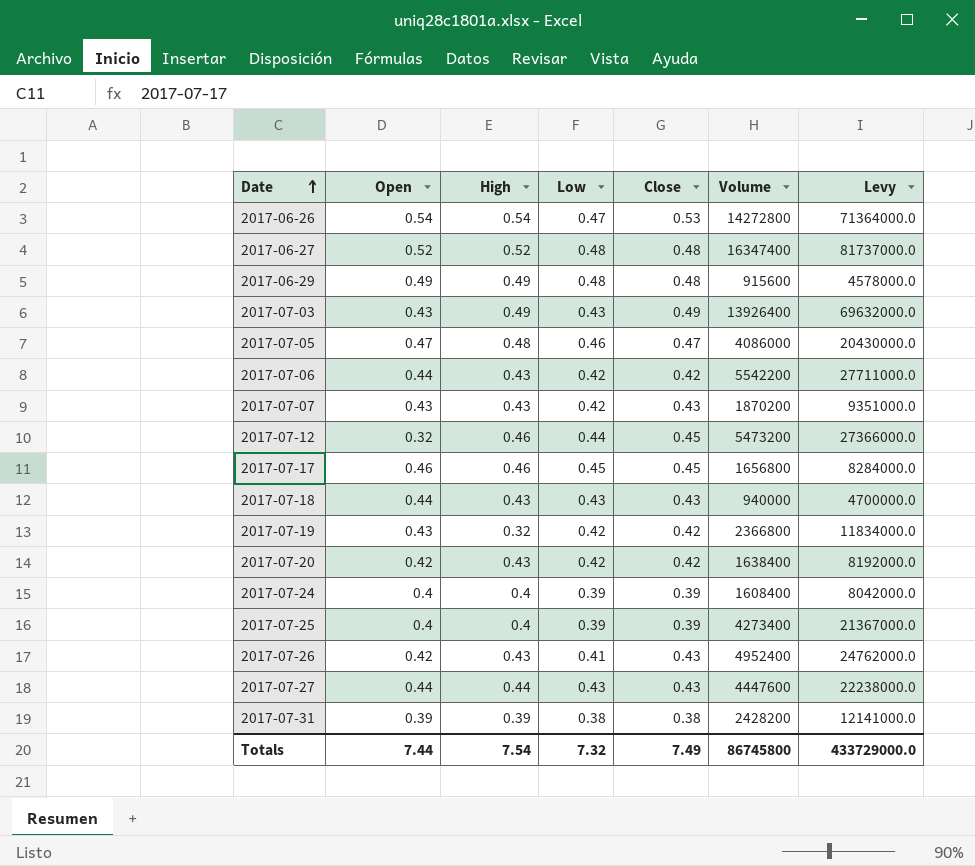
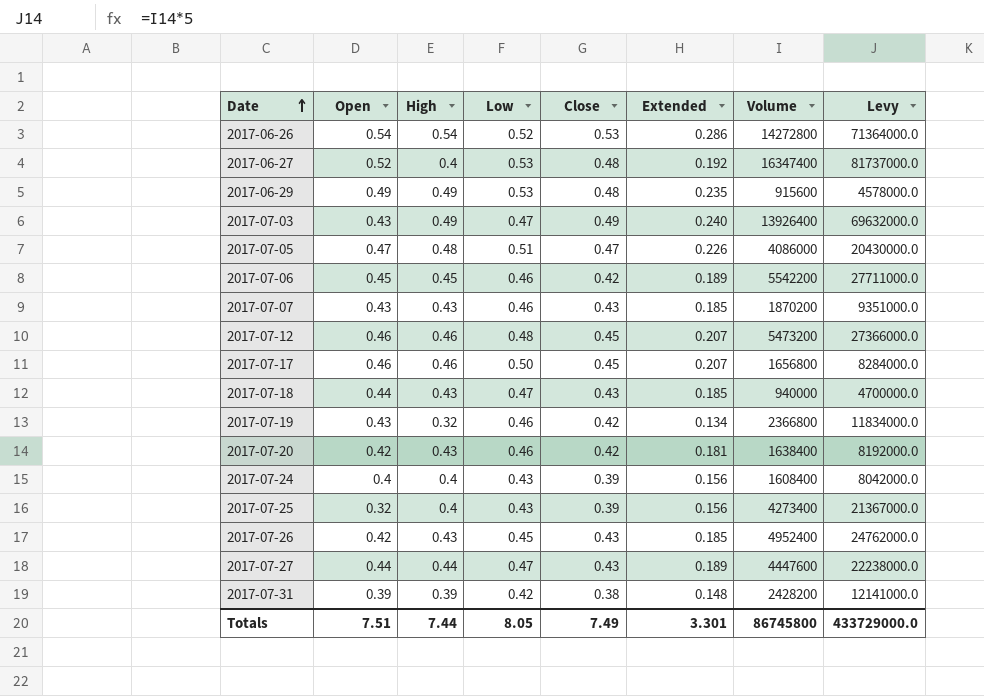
column Extended | formula: none -> [High] * [Close]
2017-06-26 | Low: 0.47 -> 0.52
2017-06-27 | High: 0.52 -> 0.4
2017-06-27 | Low: 0.48 -> 0.53
2017-06-29 | Low: 0.48 -> 0.53
2017-07-03 | Low: 0.43 -> 0.47
2017-07-05 | Low: 0.46 -> 0.51
2017-07-06 | Open: 0.44 -> 0.45
2017-07-06 | High: 0.43 -> 0.45
2017-07-06 | Low: 0.42 -> 0.46
2017-07-07 | Low: 0.42 -> 0.46
2017-07-12 | Open: 0.32 -> 0.46
2017-07-12 | Low: 0.44 -> 0.48
2017-07-17 | Low: 0.45 -> 0.50
2017-07-18 | Low: 0.43 -> 0.47
2017-07-19 | Low: 0.42 -> 0.46
2017-07-20 | Low: 0.42 -> 0.46
2017-07-24 | Low: 0.39 -> 0.43
2017-07-25 | Open: 0.4 -> 0.32
2017-07-25 | Low: 0.39 -> 0.43
2017-07-26 | Low: 0.41 -> 0.45
2017-07-27 | Low: 0.43 -> 0.47
2017-07-31 | Low: 0.38 -> 0.42
Totals | Open: 7.44 -> 7.51
Totals | High: 7.54 -> 7.44
Totals | Low: 7.32 -> 8.05

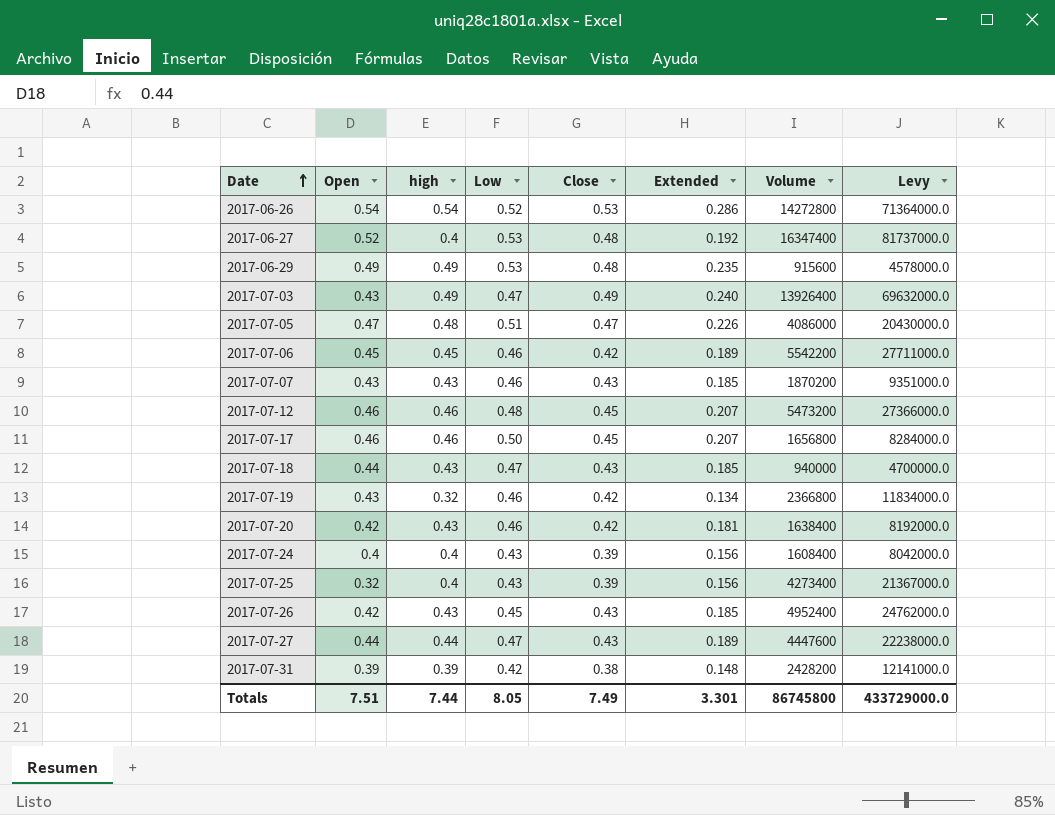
column name: High -> high

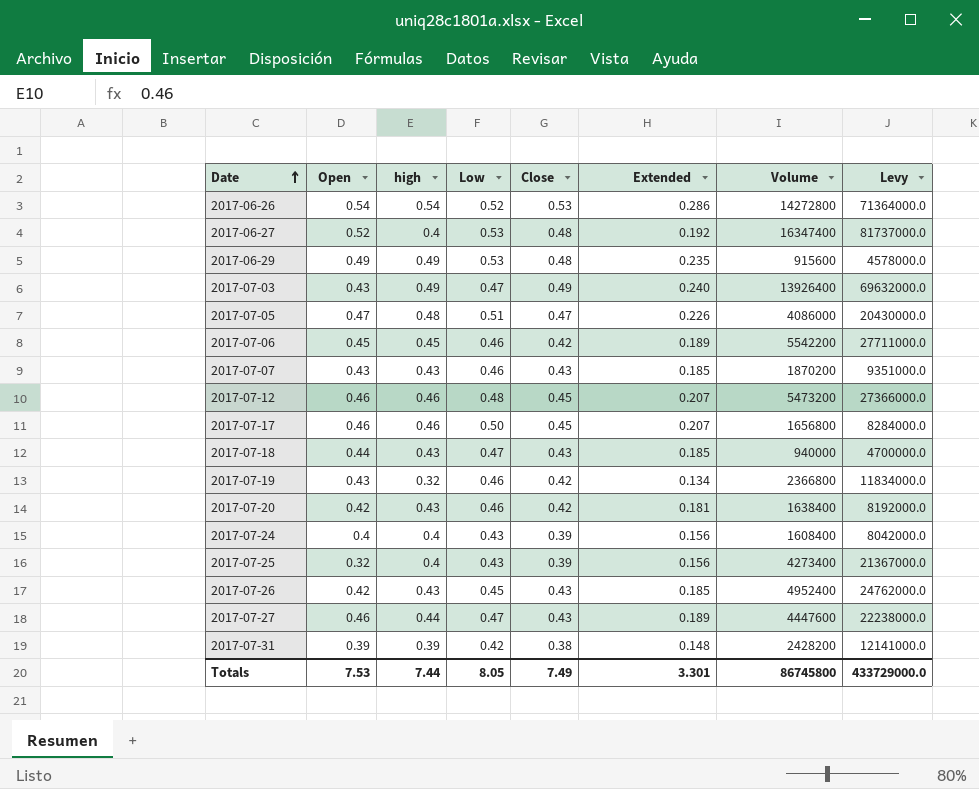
2017-07-27 | Open: 0.44 -> 0.46
Totals | Open: 7.51 -> 7.53

